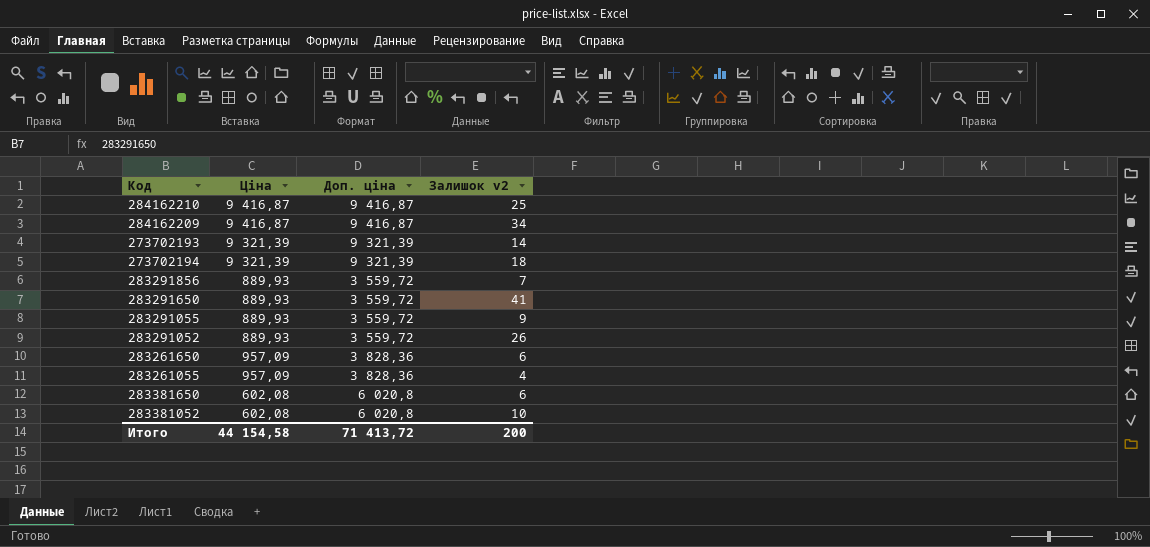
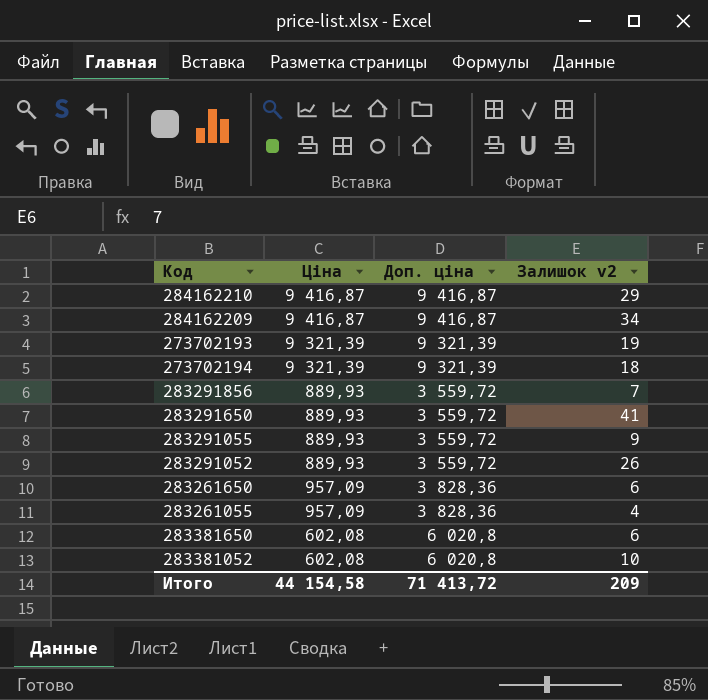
284162210 | Залишок v2: 25 -> 29
273702193 | Залишок v2: 14 -> 19
Итого | Залишок v2: 200 -> 209

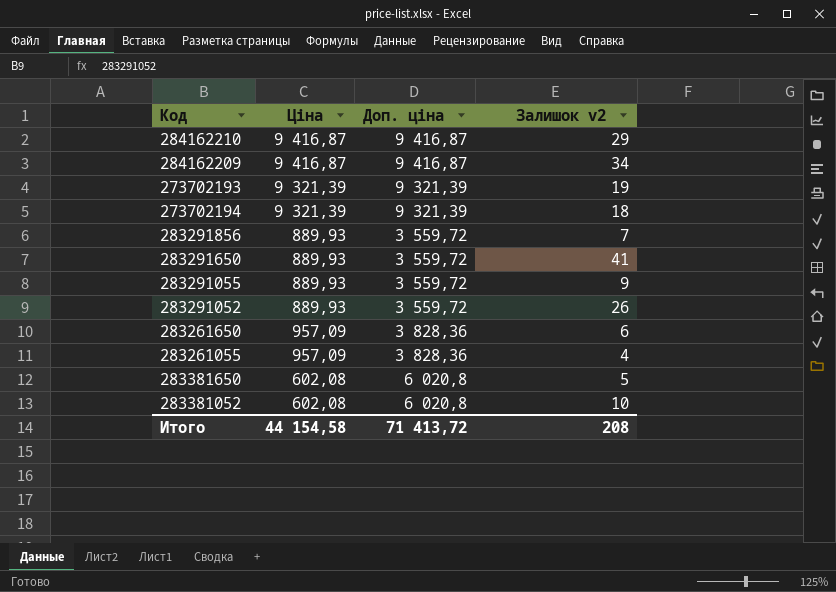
283381650 | Залишок v2: 6 -> 5
Итого | Залишок v2: 209 -> 208

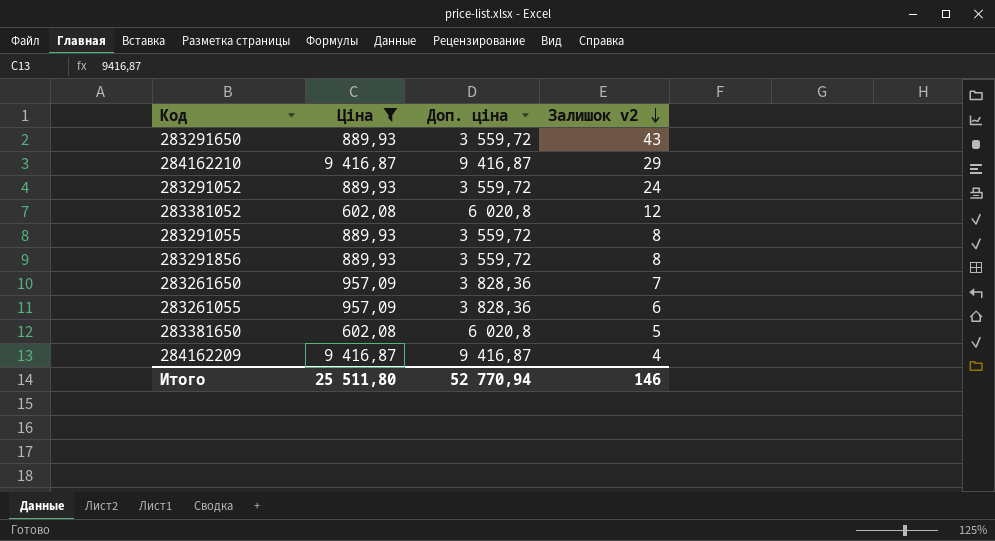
filter: none -> Ціна != 9 321,39
row order: none -> Залишок v2 descending
283291650 | Залишок v2: 41 -> 43
283291052 | Залишок v2: 26 -> 24
283381052 | Залишок v2: 10 -> 12
283291055 | Залишок v2: 9 -> 8
283291856 | Залишок v2: 7 -> 8
283261650 | Залишок v2: 6 -> 7
283261055 | Залишок v2: 4 -> 6
284162209 | Залишок v2: 34 -> 4
Итого | Ціна: 44 154,58 -> 25 511,80
Итого | Доп. ціна: 71 413,72 -> 52 770,94
Итого | Залишок v2: 208 -> 146

